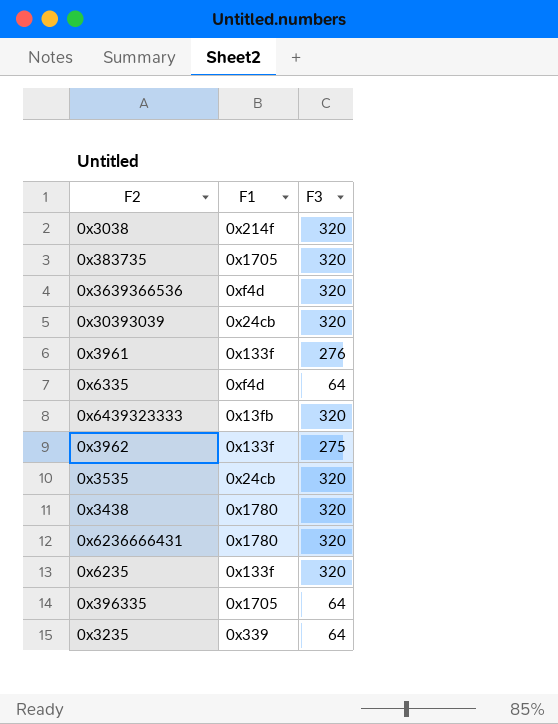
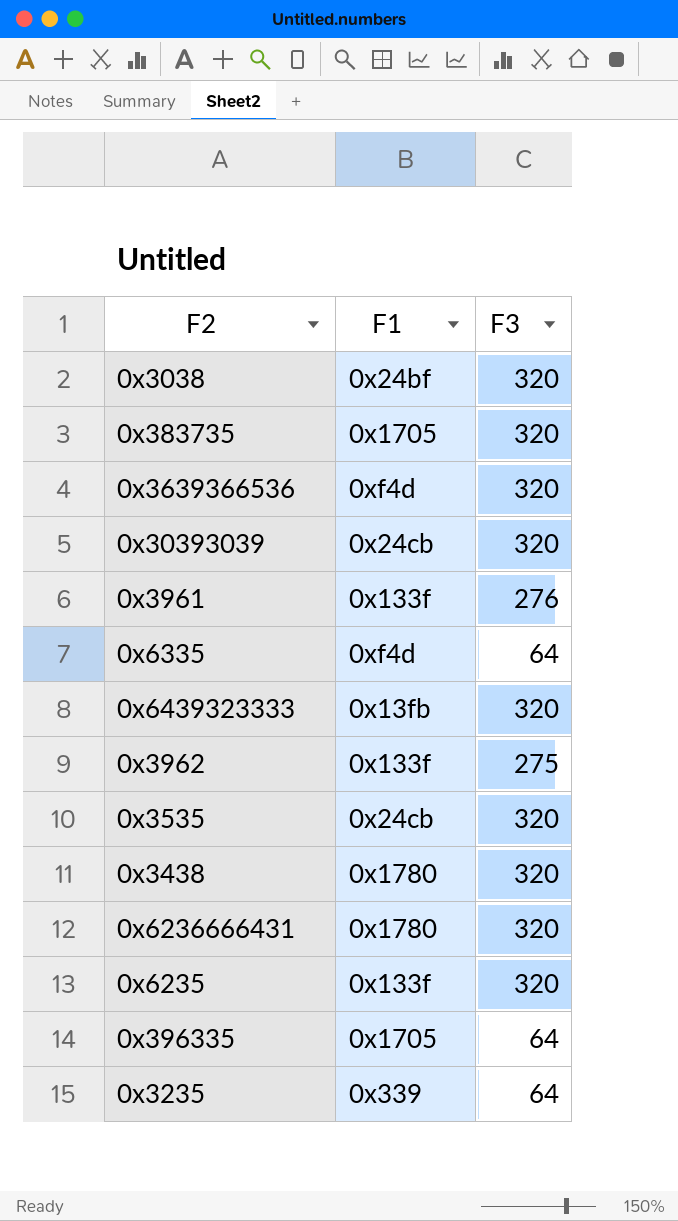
0x3038 | F1: 0x214f -> 0x24bf

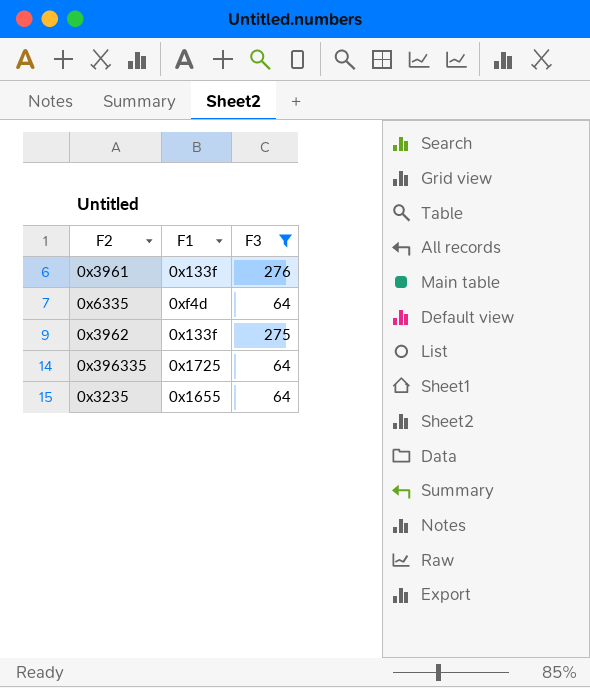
filter: none -> F3 != 320
0x396335 | F1: 0x1705 -> 0x1725
0x3235 | F1: 0x339 -> 0x1655

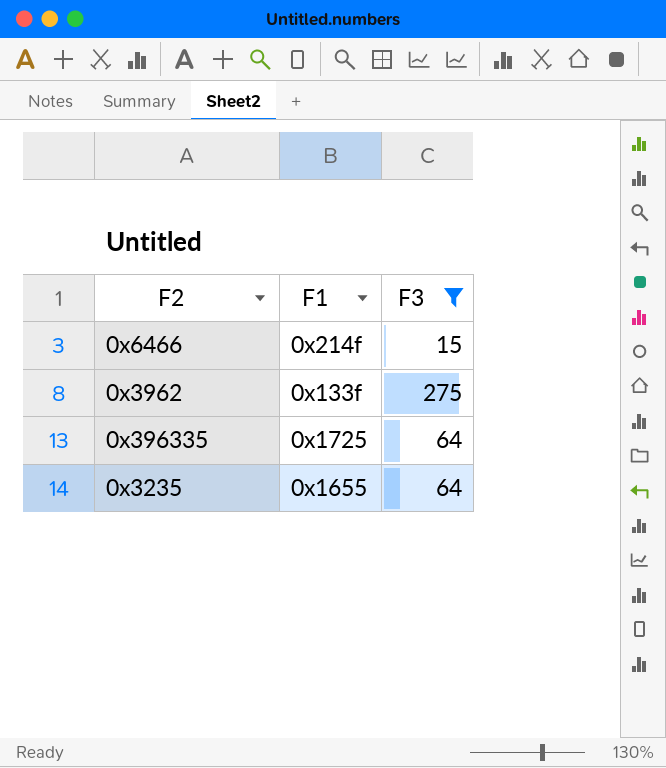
row 0x3961: 0x133f | 276 -> none
row 0x6335: 0xf4d | 64 -> none
row 0x6466: none -> 0x214f | 15

